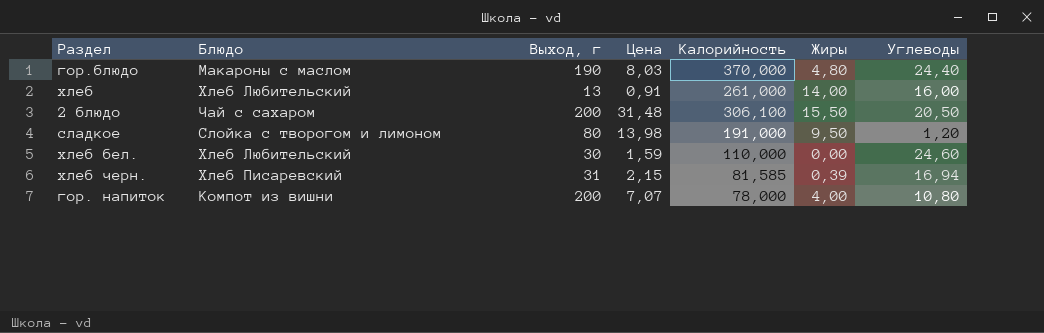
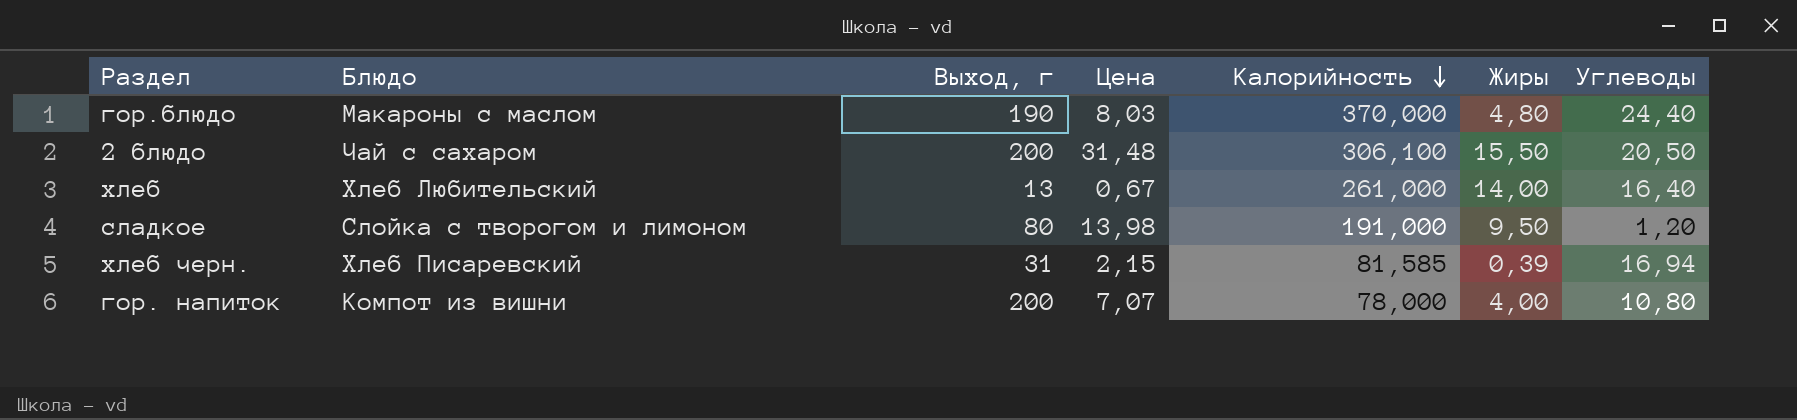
row order: none -> Калорийность descending
row хлеб бел.: Хлеб Любительский | 30 | 1,59 | 110,000 | 0,00 | 24,60 -> none
хлеб | Цена: 0,91 -> 0,67
хлеб | Углеводы: 16,00 -> 16,40

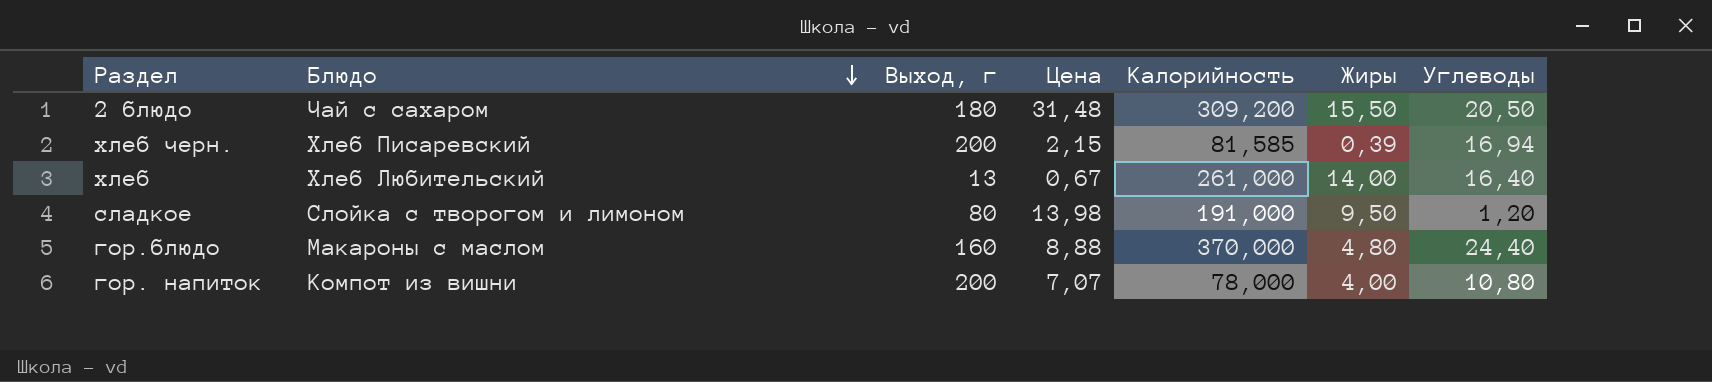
row order: Калорийность descending -> Блюдо descending
2 блюдо | Выход, г: 200 -> 180
2 блюдо | Калорийность: 306,100 -> 309,200
хлеб черн. | Выход, г: 31 -> 200
гор.блюдо | Выход, г: 190 -> 160
гор.блюдо | Цена: 8,03 -> 8,88

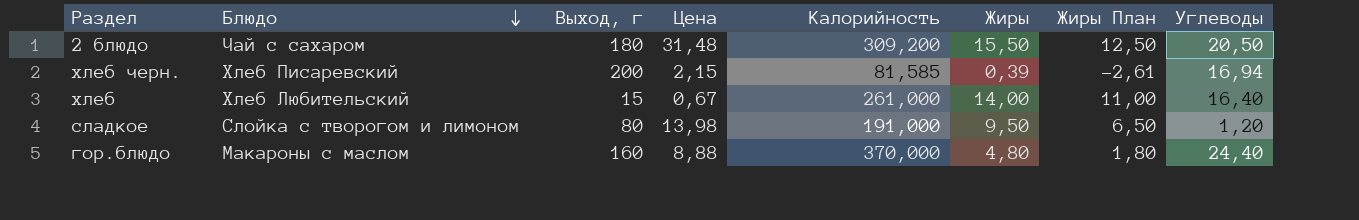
column Жиры План | formula: none -> [Жиры] - 3
row гор. напиток: Компот из вишни | 200 | 7,07 | 78,000 | 4,00 | 10,80 -> none
хлеб | Выход, г: 13 -> 15

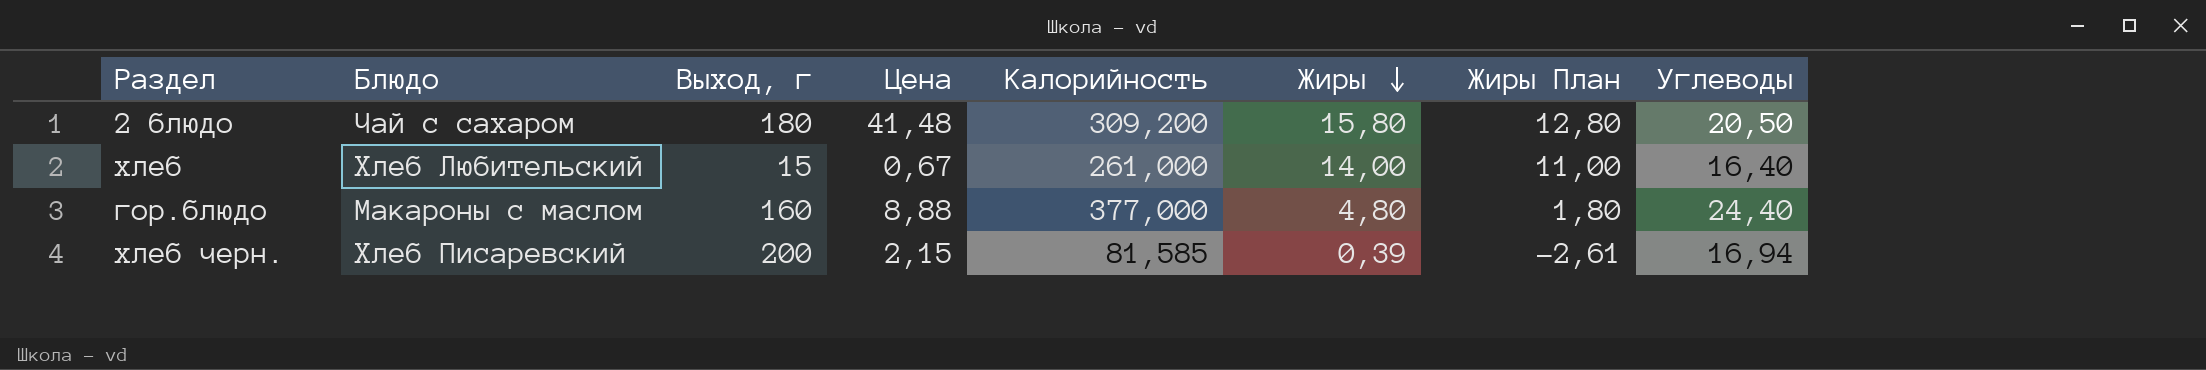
row order: Блюдо descending -> Жиры descending
row сладкое: Слойка с творогом и лимоном | 80 | 13,98 | 191,000 | 9,50 | 6,50 | 1,20 -> none
2 блюдо | Цена: 31,48 -> 41,48
2 блюдо | Жиры: 15,50 -> 15,80
2 блюдо | Жиры План: 12,50 -> 12,80
гор.блюдо | Калорийность: 370,000 -> 377,000

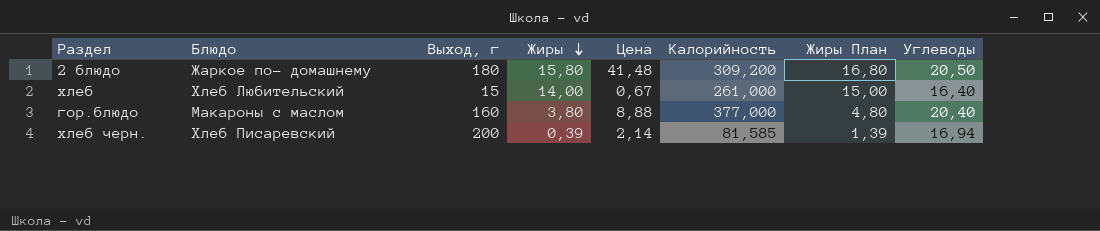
column Жиры | position: 6 -> 4
column Жиры План | formula: [Жиры] - 3 -> [Жиры] + 1
2 блюдо | Блюдо: Чай с сахаром -> Жаркое по- домашнему
гор.блюдо | Жиры: 4,80 -> 3,80
гор.блюдо | Углеводы: 24,40 -> 20,40
хлеб черн. | Цена: 2,15 -> 2,14

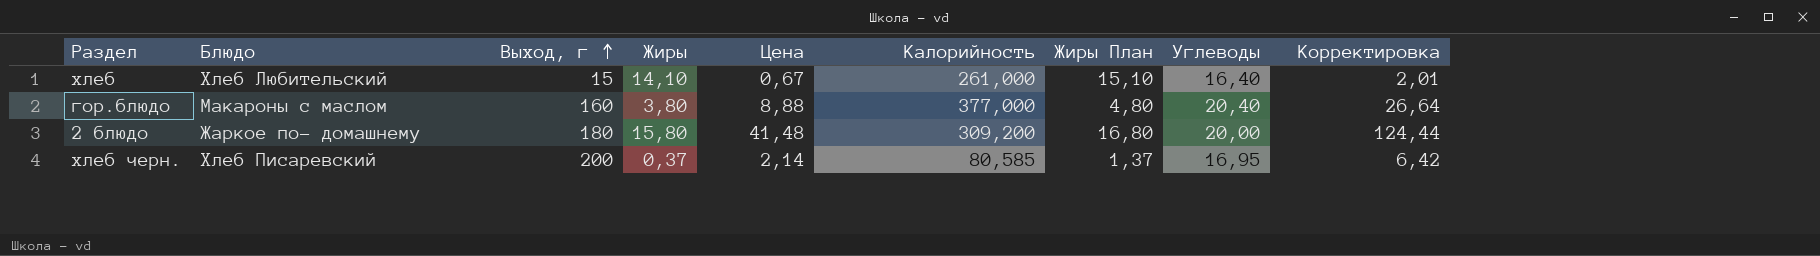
row order: Жиры descending -> Выход, г ascending
column Корректировка | formula: none -> [Цена] * 3
хлеб | Жиры: 14,00 -> 14,10
хлеб | Жиры План: 15,00 -> 15,10
2 блюдо | Углеводы: 20,50 -> 20,00
хлеб черн. | Жиры: 0,39 -> 0,37
хлеб черн. | Калорийность: 81,585 -> 80,585
хлеб черн. | Жиры План: 1,39 -> 1,37
хлеб черн. | Углеводы: 16,94 -> 16,95

